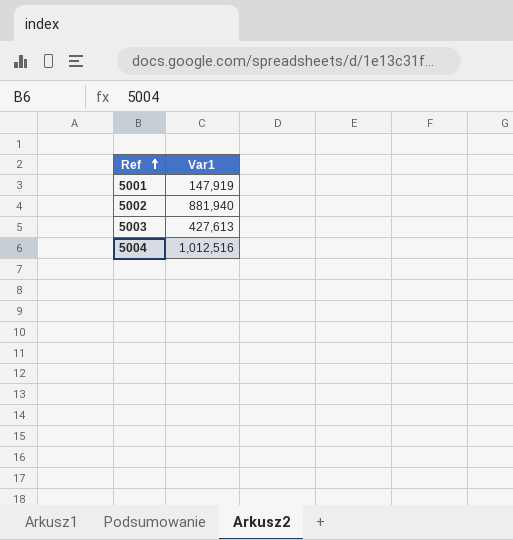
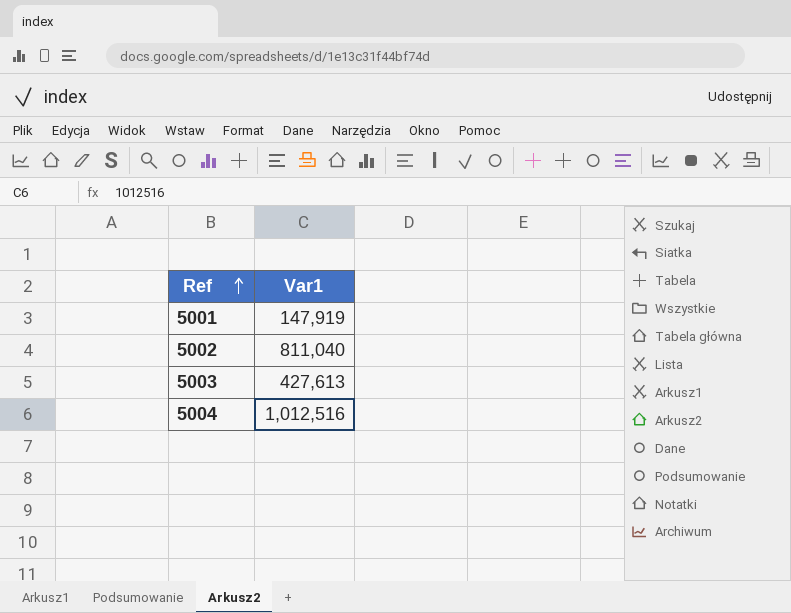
5002 | Var1: 881,940 -> 811,040

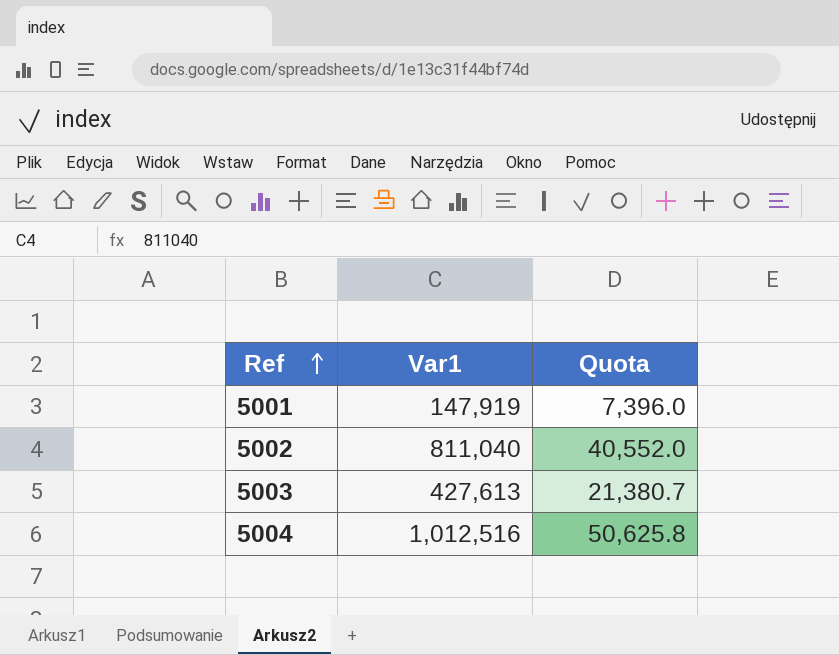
column Quota | formula: none -> [Var1] * 0.05

